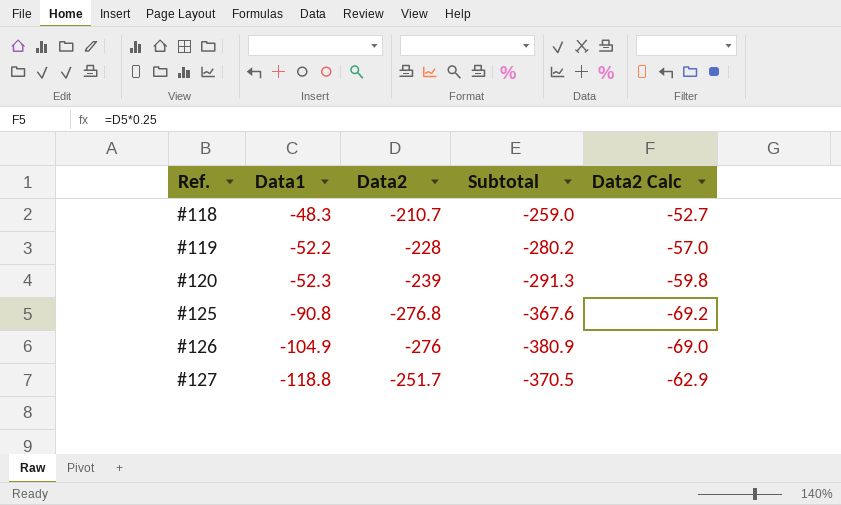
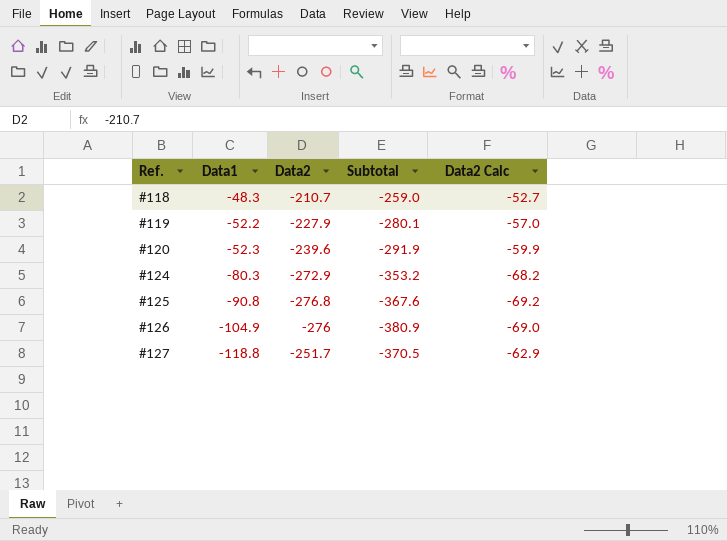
#119 | Data2: -228 -> -227.9
#119 | Subtotal: -280.2 -> -280.1
#120 | Data2: -239 -> -239.6
#120 | Subtotal: -291.3 -> -291.9
#120 | Data2 Calc: -59.8 -> -59.9
row #124: none -> -80.3 | -272.9 | -353.2 | -68.2

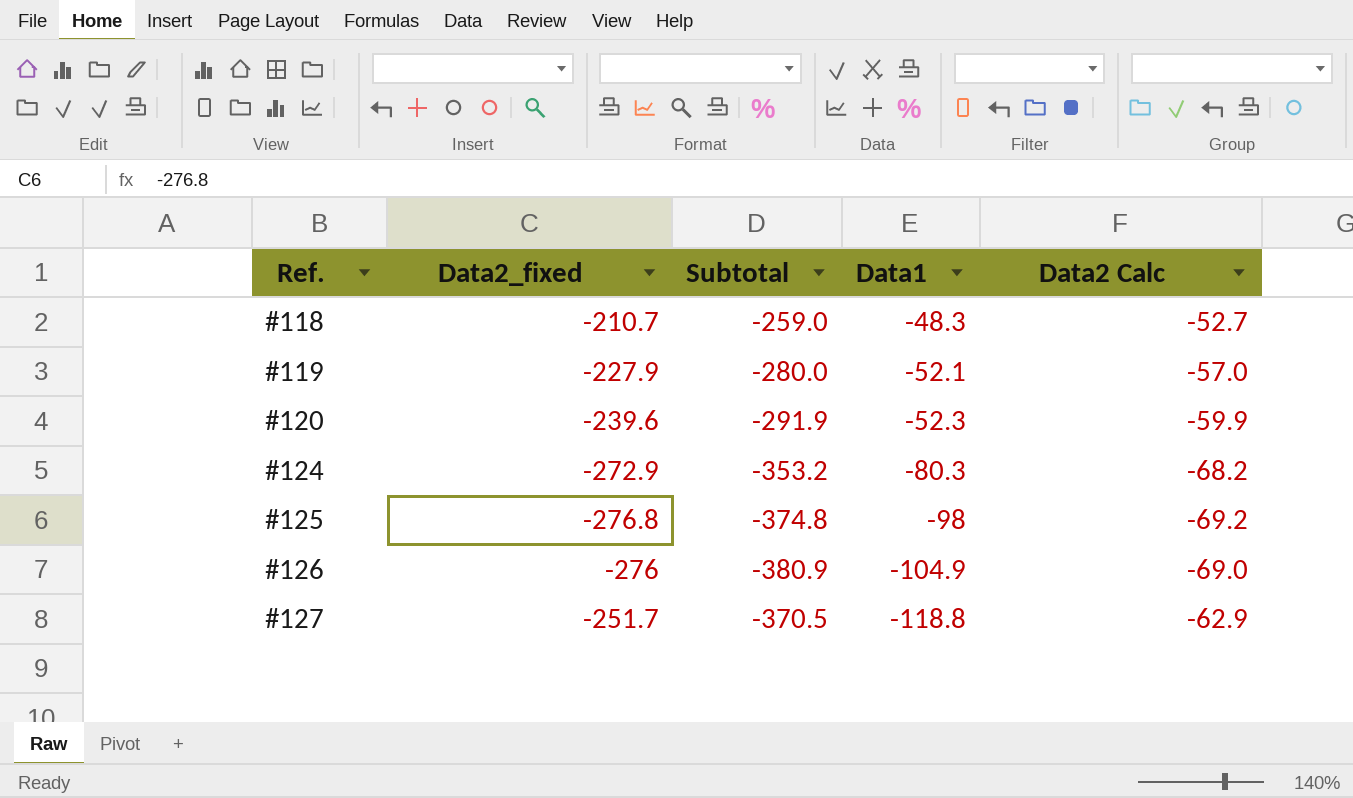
column name: Data2 -> Data2_fixed
column Data1 | position: 2 -> 4
#119 | Subtotal: -280.1 -> -280.0
#119 | Data1: -52.2 -> -52.1
#125 | Subtotal: -367.6 -> -374.8
#125 | Data1: -90.8 -> -98

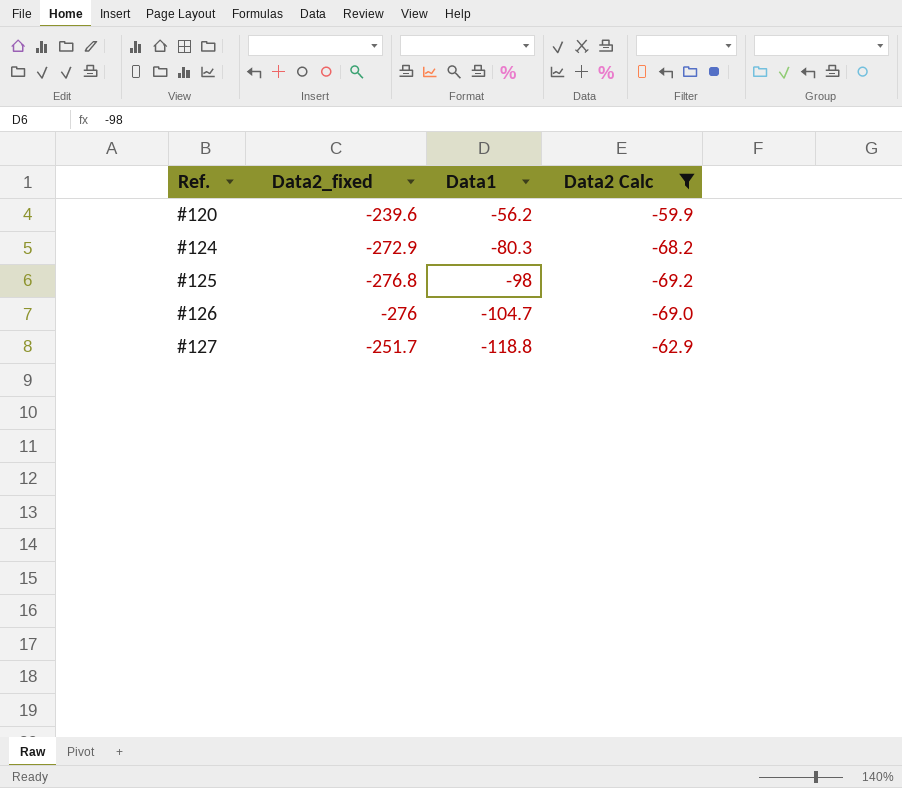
filter: none -> Data2 Calc <= -59.9
column Subtotal | formula: [Data2_fixed] + [Data1] -> none
#120 | Data1: -52.3 -> -56.2
#126 | Data1: -104.9 -> -104.7

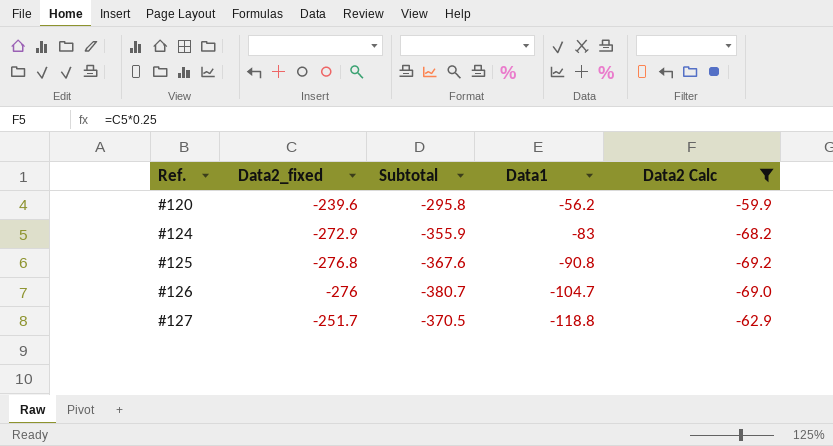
column Subtotal | formula: none -> [Data2_fixed] + [Data1]
#124 | Data1: -80.3 -> -83
#125 | Data1: -98 -> -90.8

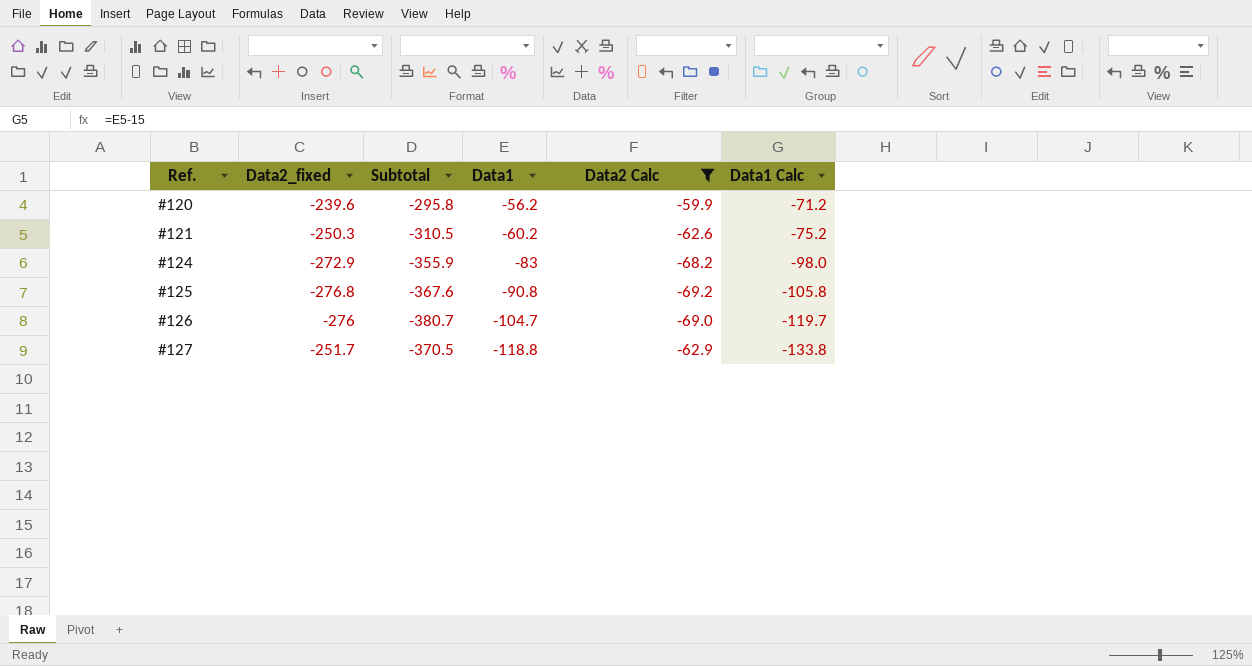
column Data1 Calc | formula: none -> [Data1] - 15
row #121: none -> -250.3 | -310.5 | -60.2 | -62.6 | -75.2

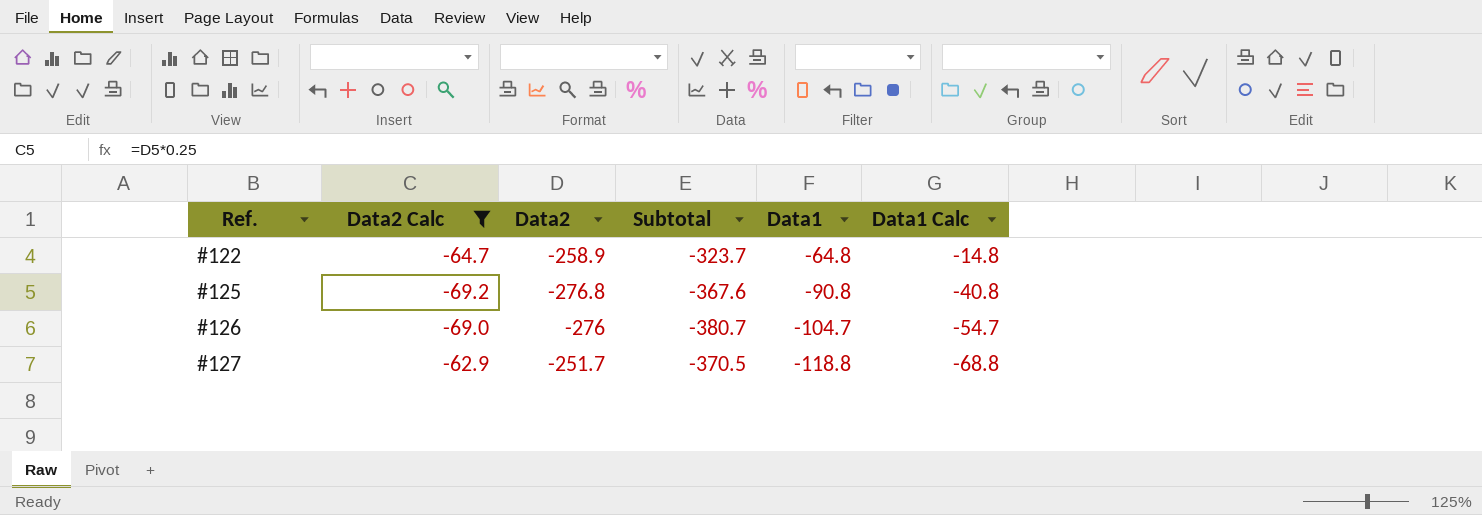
column Data2 Calc | position: 5 -> 2
column name: Data2_fixed -> Data2
column Data1 Calc | formula: [Data1] - 15 -> [Data1] + 50
row #120: -239.6 | -295.8 | -56.2 | -59.9 | -71.2 -> none
row #121: -250.3 | -310.5 | -60.2 | -62.6 | -75.2 -> none
row #124: -272.9 | -355.9 | -83 | -68.2 | -98.0 -> none
row #122: none -> -64.7 | -258.9 | -323.7 | -64.8 | -14.8

